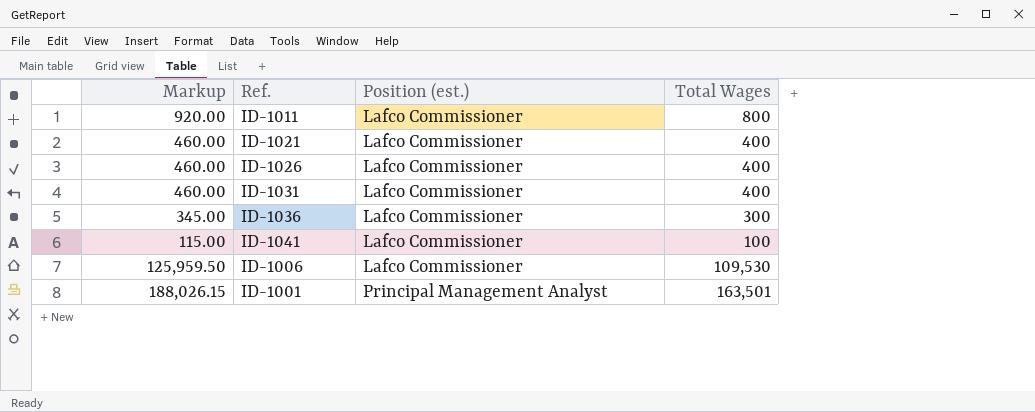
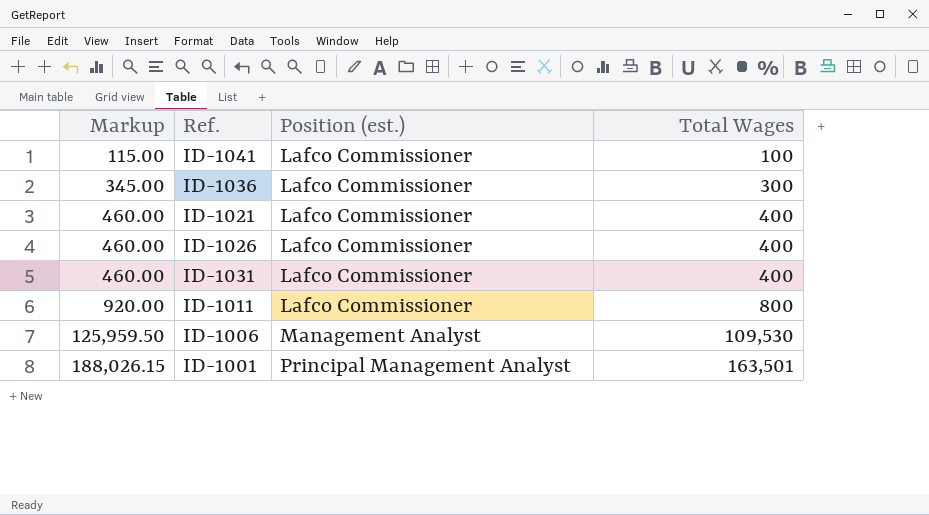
row order: Position (est.) ascending -> Markup ascending
ID-1006 | Position (est.): Lafco Commissioner -> Management Analyst

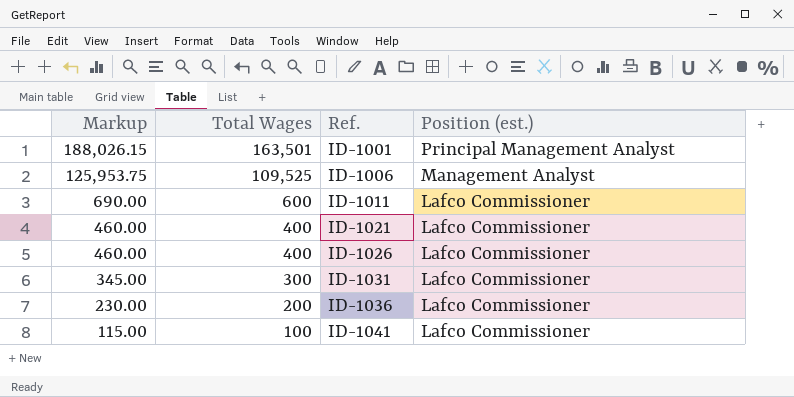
row order: Markup ascending -> Markup descending
column Total Wages | position: 4 -> 2
ID-1006 | Markup: 125,959.50 -> 125,953.75
ID-1006 | Total Wages: 109,530 -> 109,525
ID-1011 | Markup: 920.00 -> 690.00
ID-1011 | Total Wages: 800 -> 600
ID-1031 | Markup: 460.00 -> 345.00
ID-1031 | Total Wages: 400 -> 300
ID-1036 | Markup: 345.00 -> 230.00
ID-1036 | Total Wages: 300 -> 200

